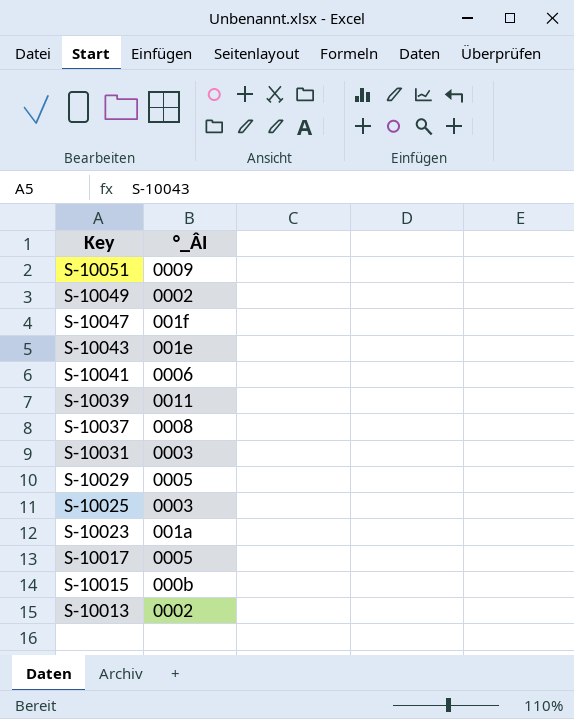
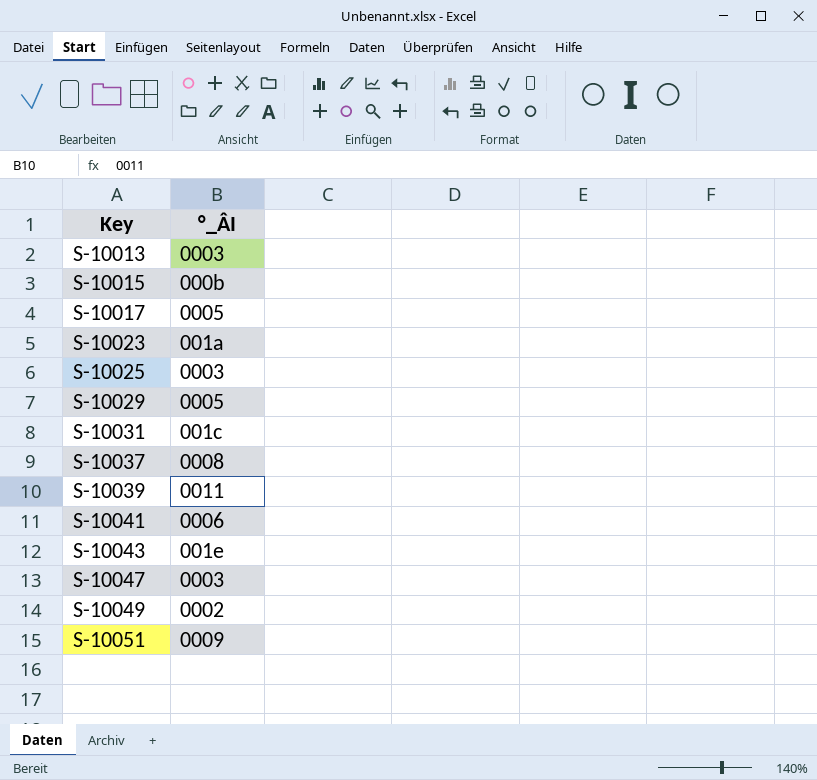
row order: Key descending -> Key ascending
S-10013 | °_ÂI: 0002 -> 0003
S-10031 | °_ÂI: 0003 -> 001c
S-10047 | °_ÂI: 001f -> 0003

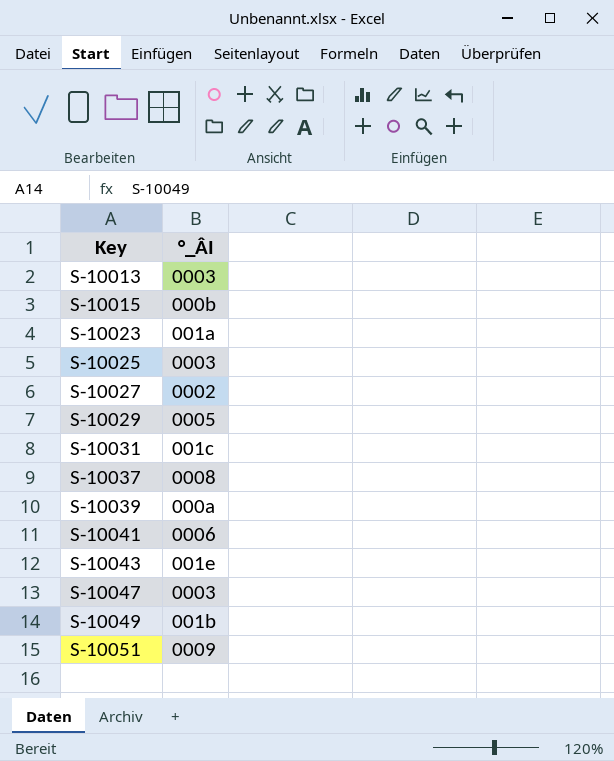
row S-10017: 0005 -> none
row S-10027: none -> 0002
S-10039 | °_ÂI: 0011 -> 000a
S-10049 | °_ÂI: 0002 -> 001b

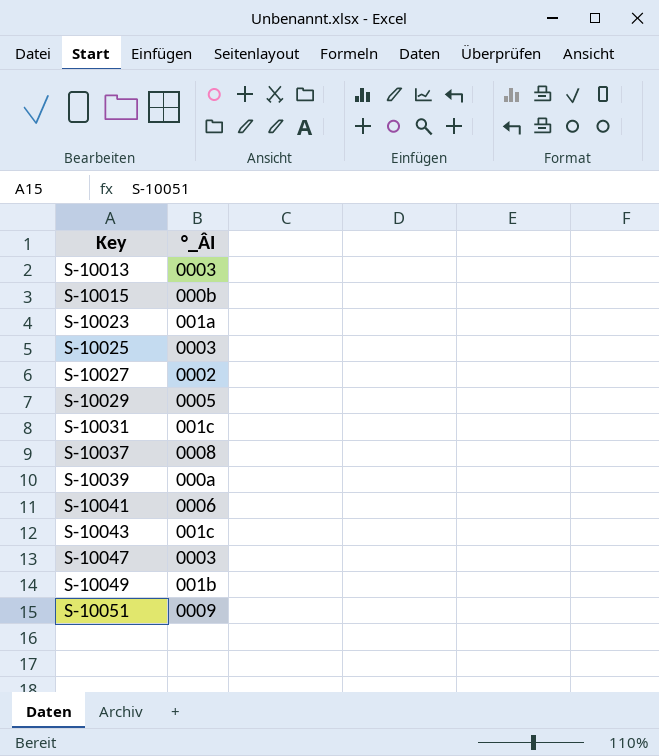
S-10043 | °_ÂI: 001e -> 001c

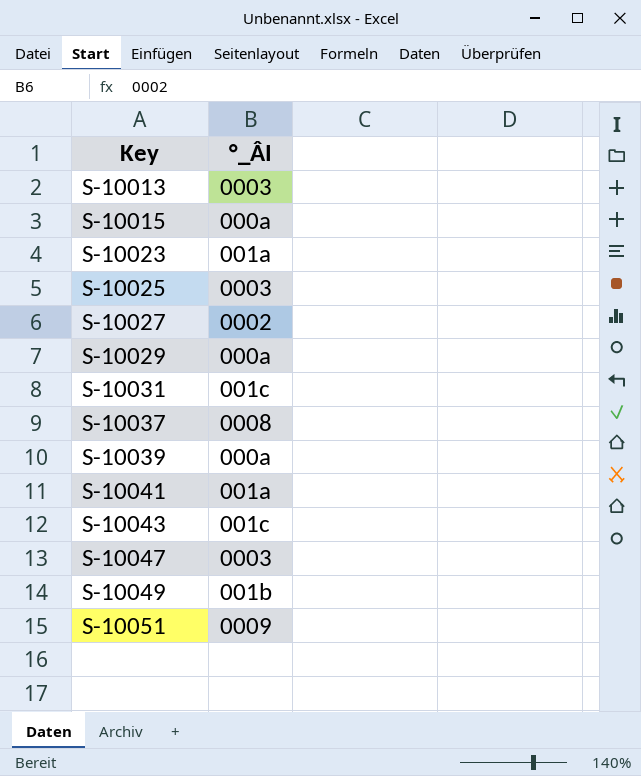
S-10015 | °_ÂI: 000b -> 000a
S-10029 | °_ÂI: 0005 -> 000a
S-10041 | °_ÂI: 0006 -> 001a

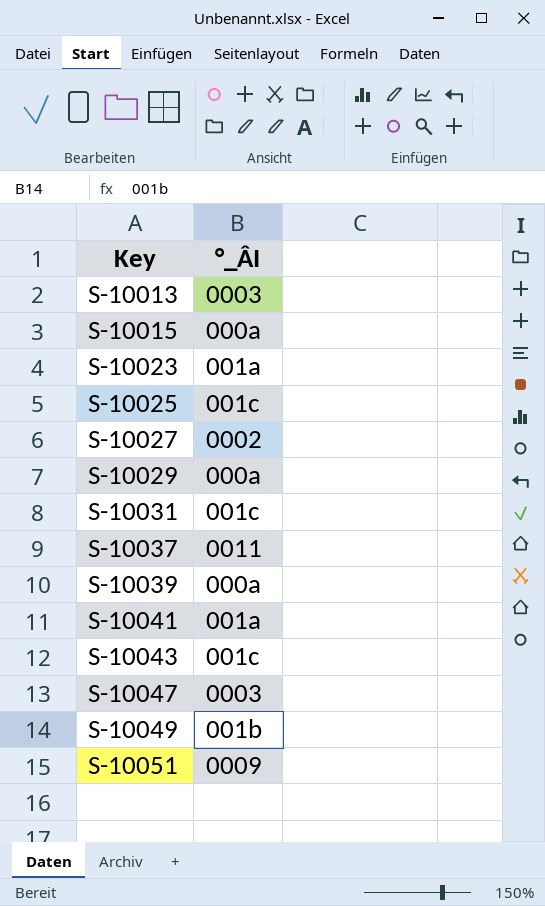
S-10025 | °_ÂI: 0003 -> 001c
S-10037 | °_ÂI: 0008 -> 0011

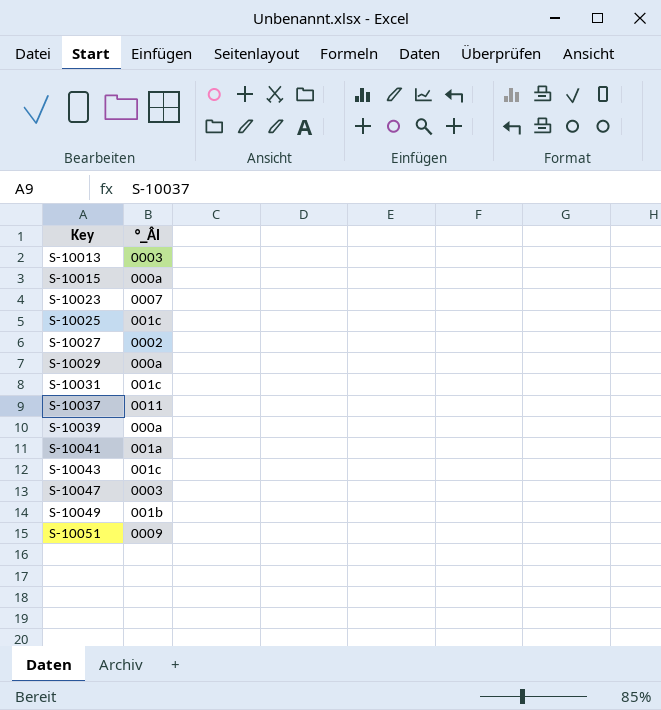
S-10023 | °_ÂI: 001a -> 0007

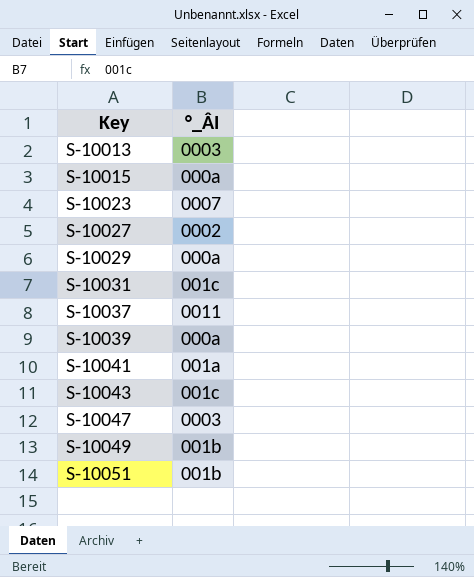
row S-10025: 001c -> none
S-10051 | °_ÂI: 0009 -> 001b

